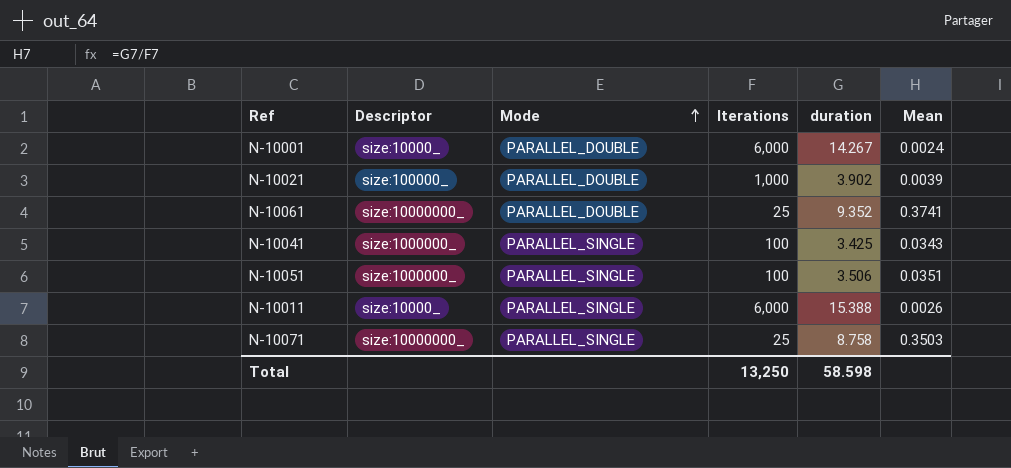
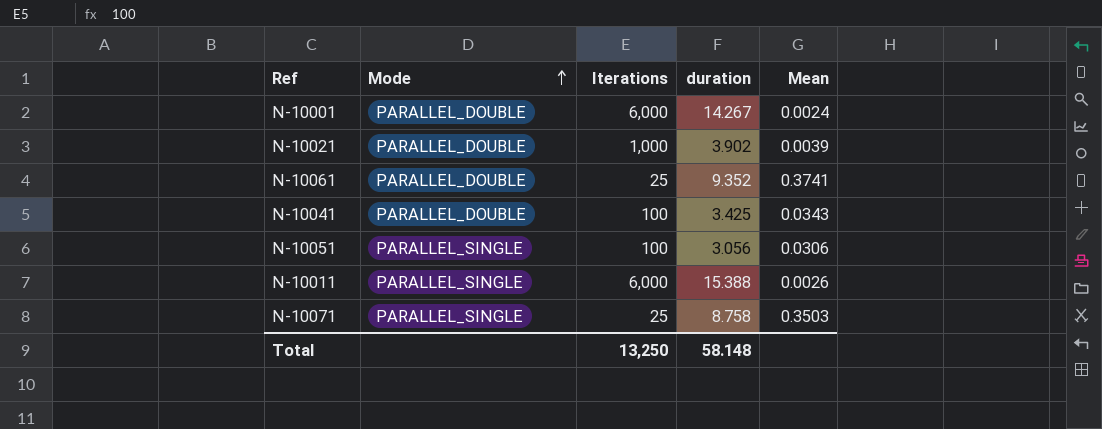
column Descriptor | position: 2 -> none
N-10041 | Mode: PARALLEL_SINGLE -> PARALLEL_DOUBLE
N-10051 | duration: 3.506 -> 3.056
N-10051 | Mean: 0.0351 -> 0.0306
Total | duration: 58.598 -> 58.148

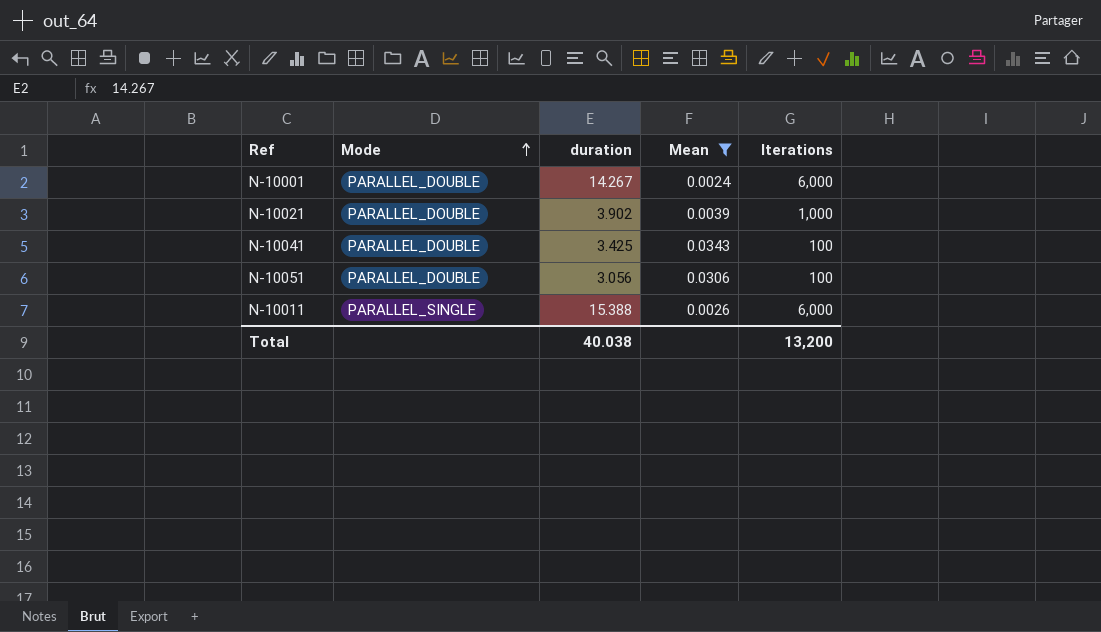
filter: none -> Mean <= 0.0343
column Iterations | position: 3 -> 5
N-10051 | Mode: PARALLEL_SINGLE -> PARALLEL_DOUBLE
Total | duration: 58.148 -> 40.038
Total | Iterations: 13,250 -> 13,200

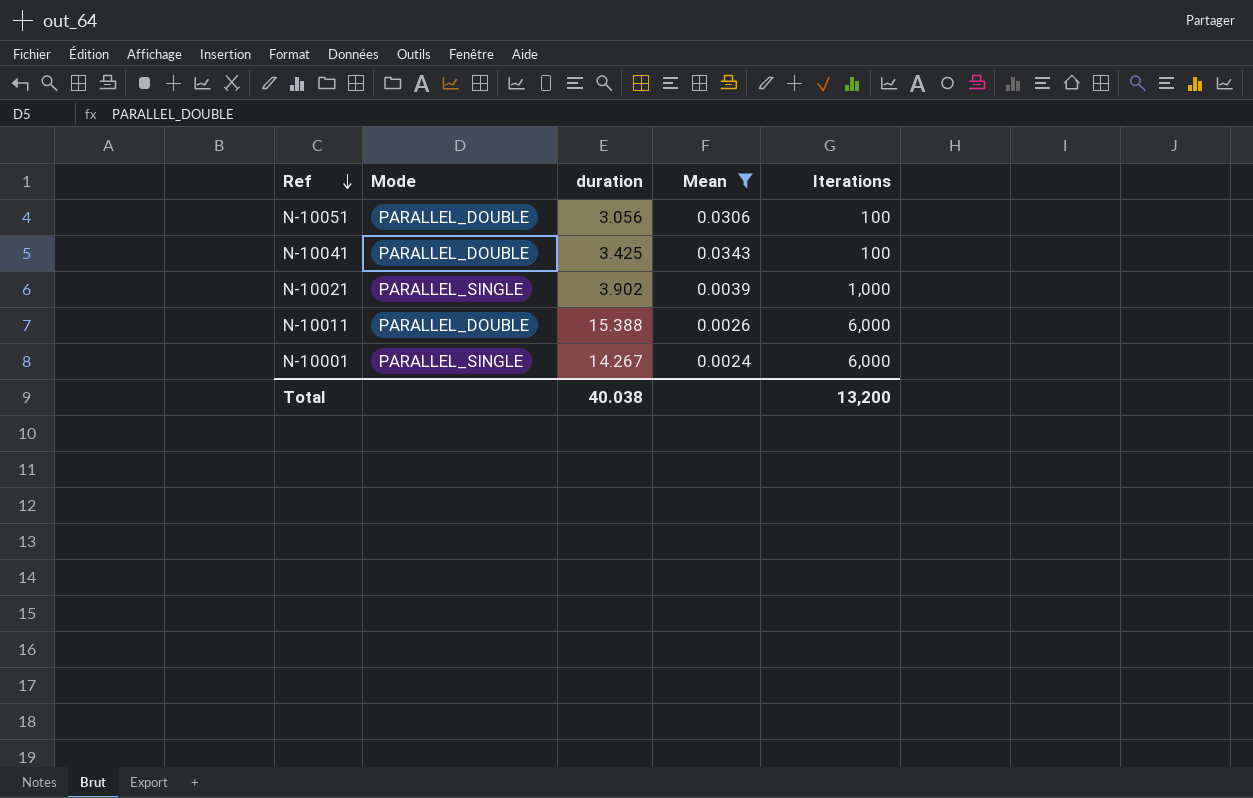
row order: Mode ascending -> Ref descending
N-10021 | Mode: PARALLEL_DOUBLE -> PARALLEL_SINGLE
N-10011 | Mode: PARALLEL_SINGLE -> PARALLEL_DOUBLE
N-10001 | Mode: PARALLEL_DOUBLE -> PARALLEL_SINGLE

